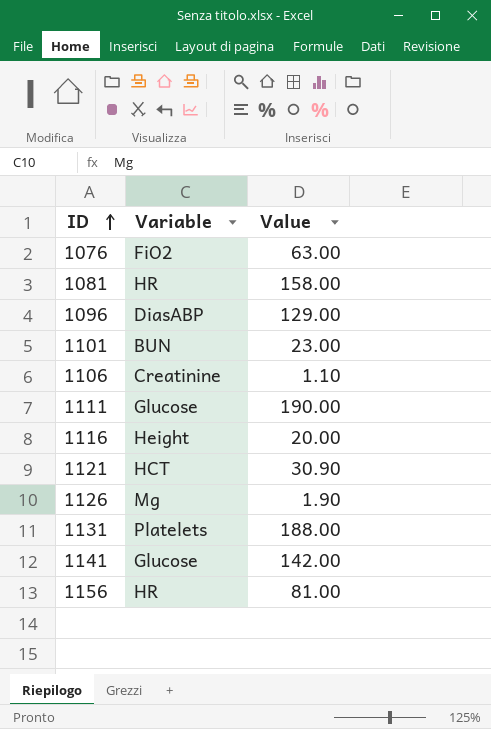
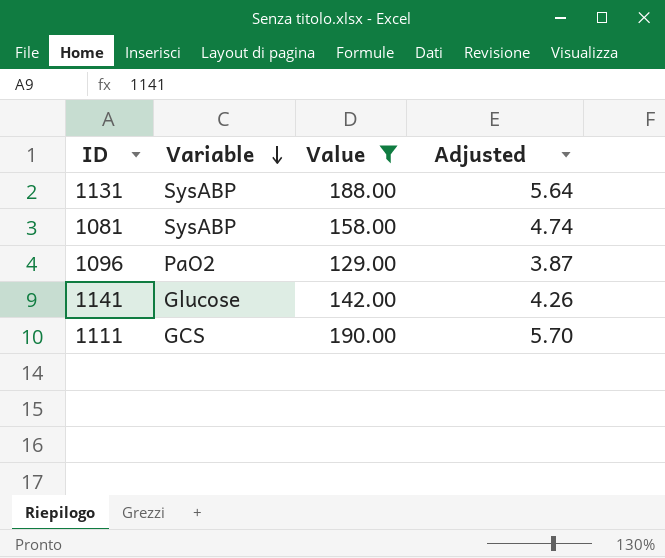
filter: none -> Value >= 129.00
row order: ID ascending -> Variable descending
column Adjusted | formula: none -> [Value] * 0.03
1131 | Variable: Platelets -> SysABP
1081 | Variable: HR -> SysABP
1096 | Variable: DiasABP -> PaO2
1111 | Variable: Glucose -> GCS

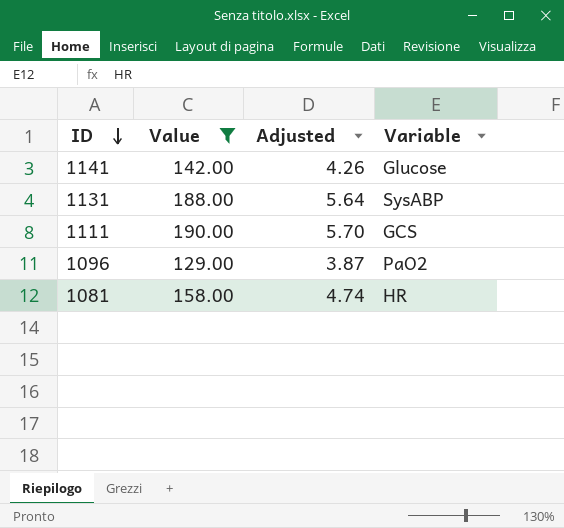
row order: Variable descending -> ID descending
column Variable | position: 2 -> 4
1081 | Variable: SysABP -> HR

